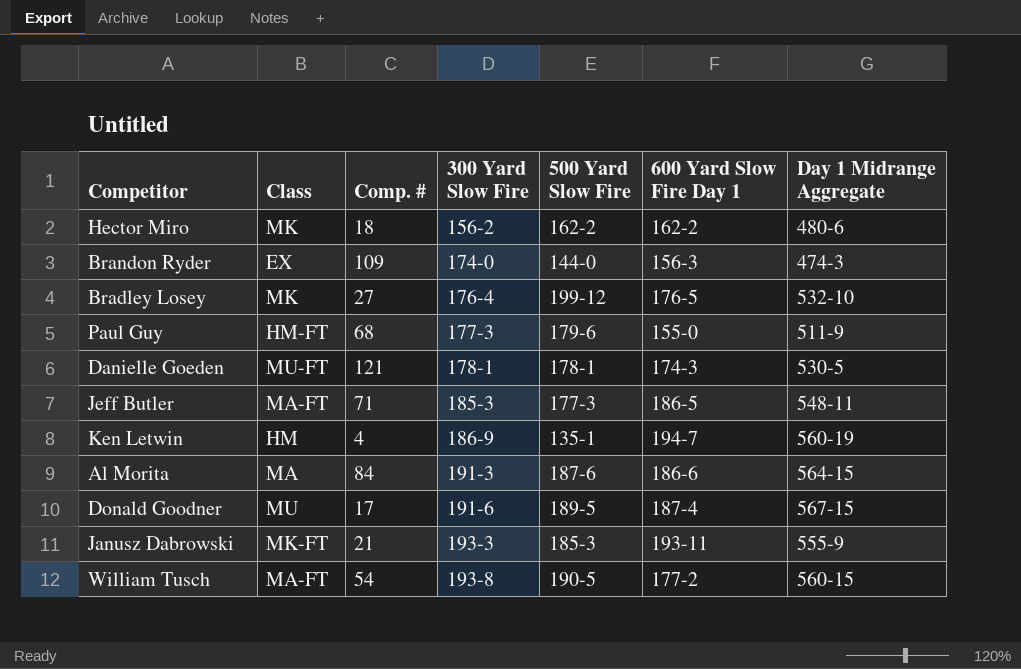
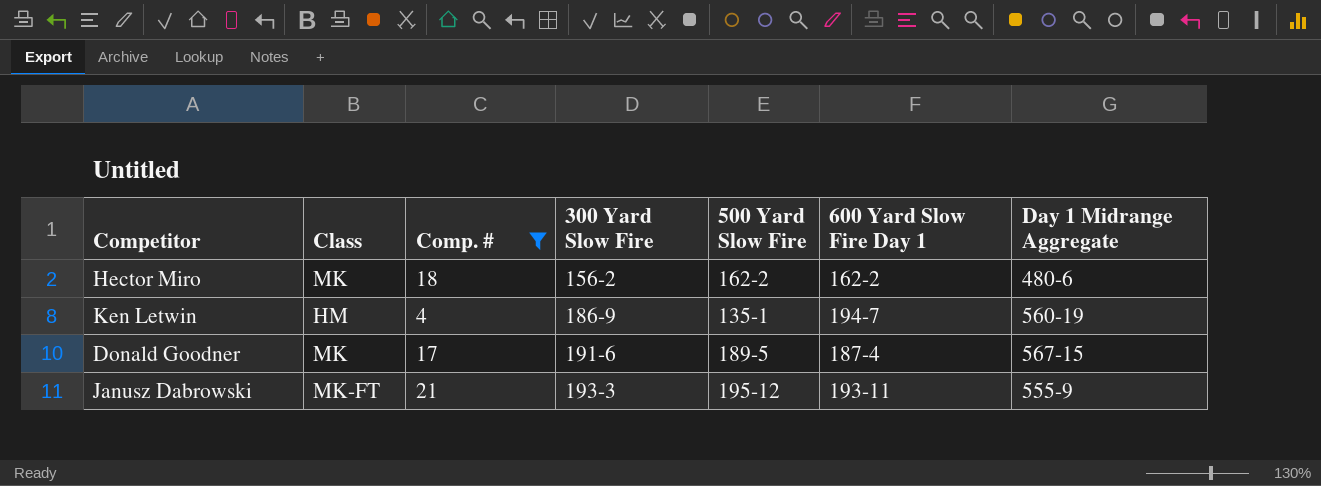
filter: none -> Comp. # <= 21
Donald Goodner | Class: MU -> MK
Janusz Dabrowski | 500 Yard Slow Fire: 185-3 -> 195-12

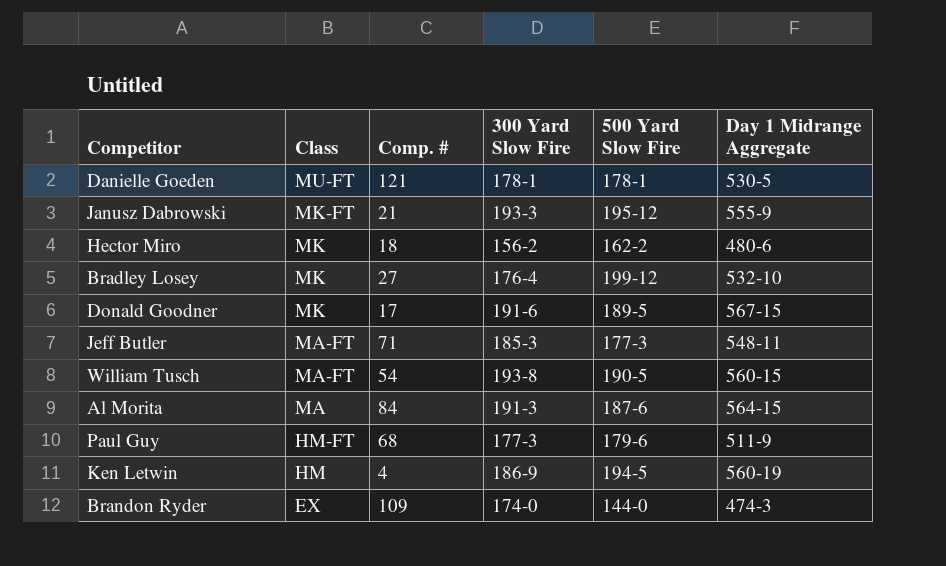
filter: Comp. # <= 21 -> none
row order: 300 Yard Slow Fire ascending -> Class descending
column 600 Yard Slow Fire Day 1 | position: 6 -> none
Ken Letwin | 500 Yard Slow Fire: 135-1 -> 194-5

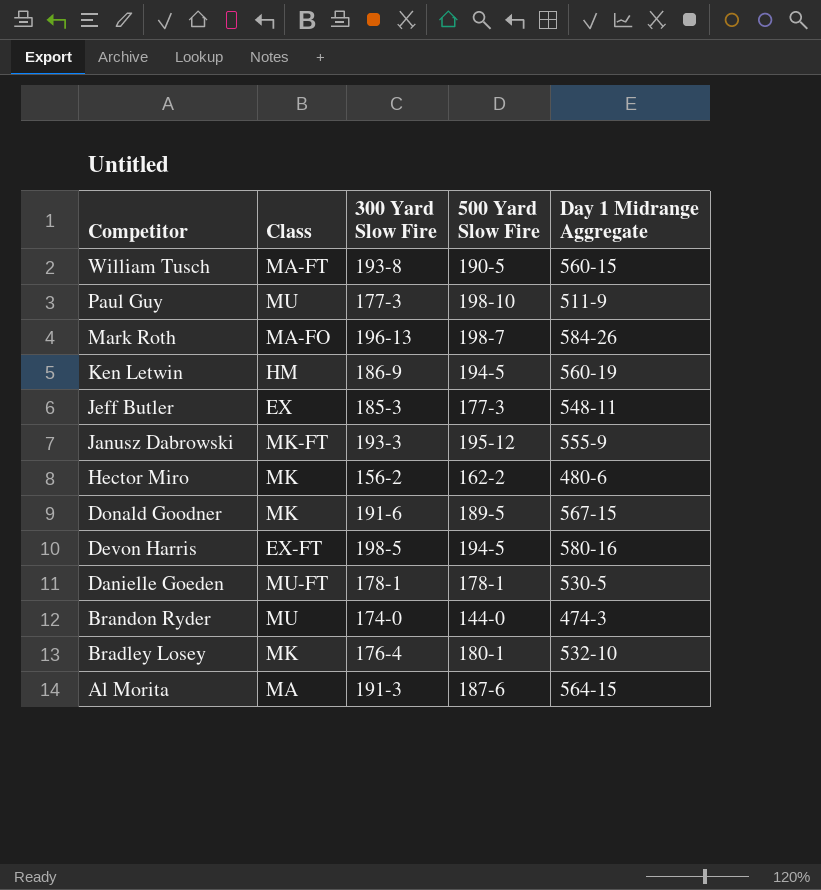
row order: Class descending -> Competitor descending
column Comp. # | position: 3 -> none
Paul Guy | Class: HM-FT -> MU
Paul Guy | 500 Yard Slow Fire: 179-6 -> 198-10
row Mark Roth: none -> MA-FO | 196-13 | 198-7 | 584-26
Jeff Butler | Class: MA-FT -> EX
row Devon Harris: none -> EX-FT | 198-5 | 194-5 | 580-16
Brandon Ryder | Class: EX -> MU
Bradley Losey | 500 Yard Slow Fire: 199-12 -> 180-1

